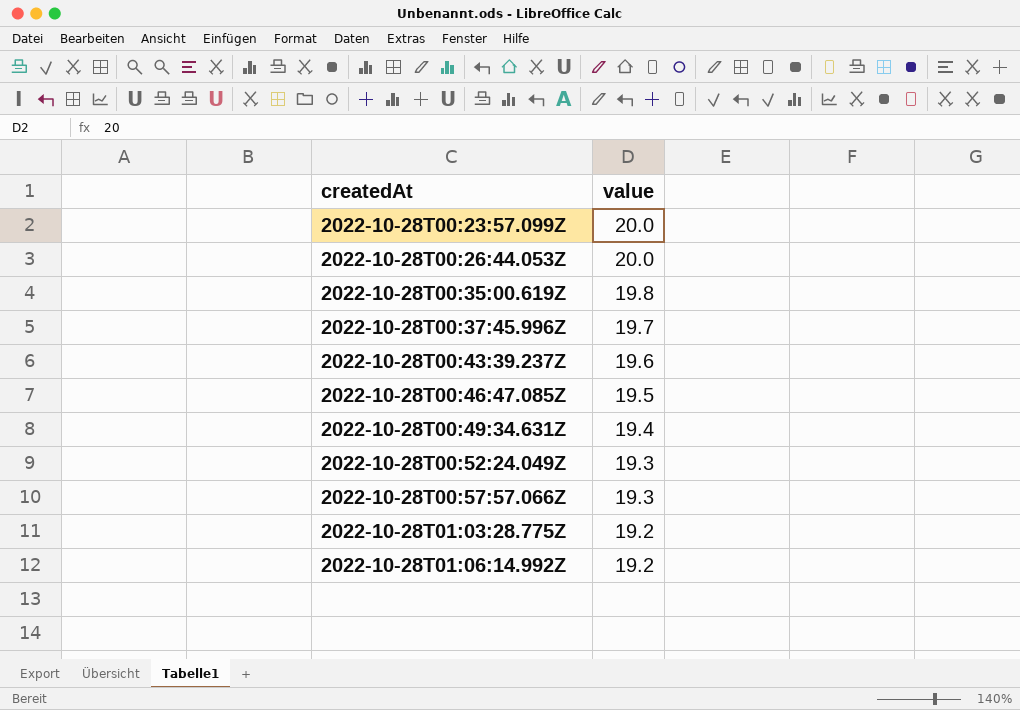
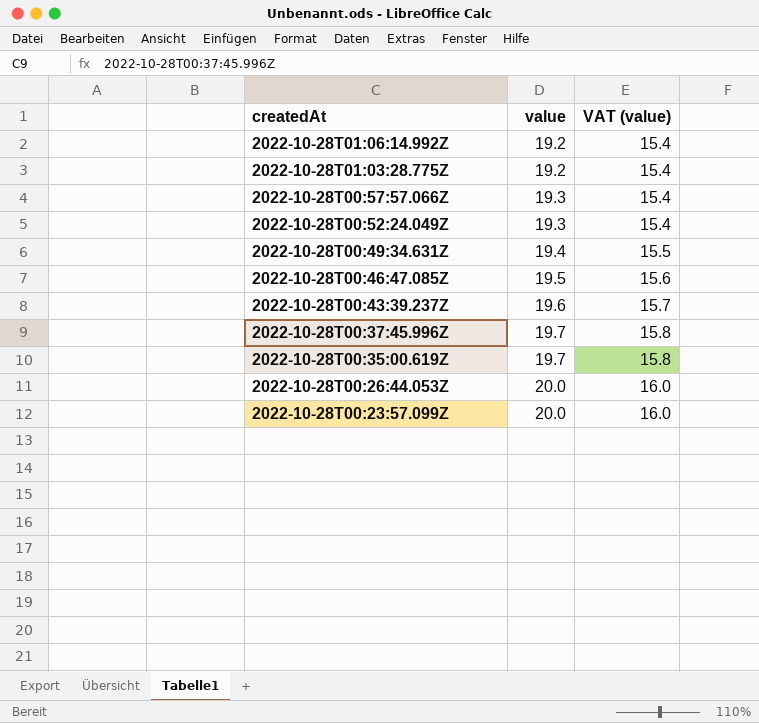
row order: createdAt ascending -> createdAt descending
column VAT (value) | formula: none -> [value] * 0.8
2022-10-28T00:35:00.619Z | value: 19.8 -> 19.7

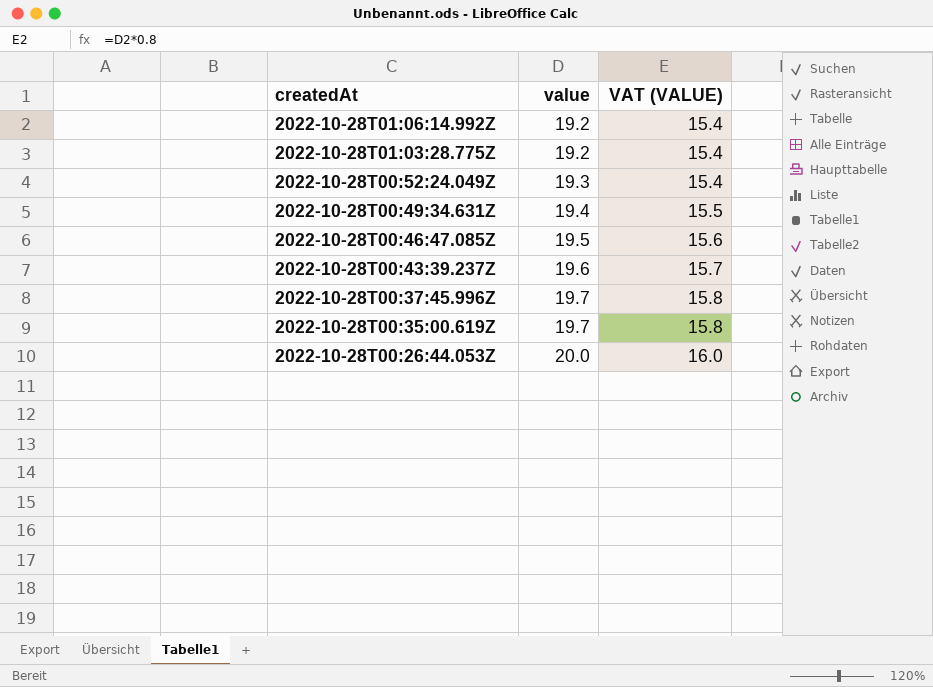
column name: VAT (value) -> VAT (VALUE)
row 2022-10-28T00:57:57.066Z: 19.3 | 15.4 -> none
row 2022-10-28T00:23:57.099Z: 20.0 | 16.0 -> none

